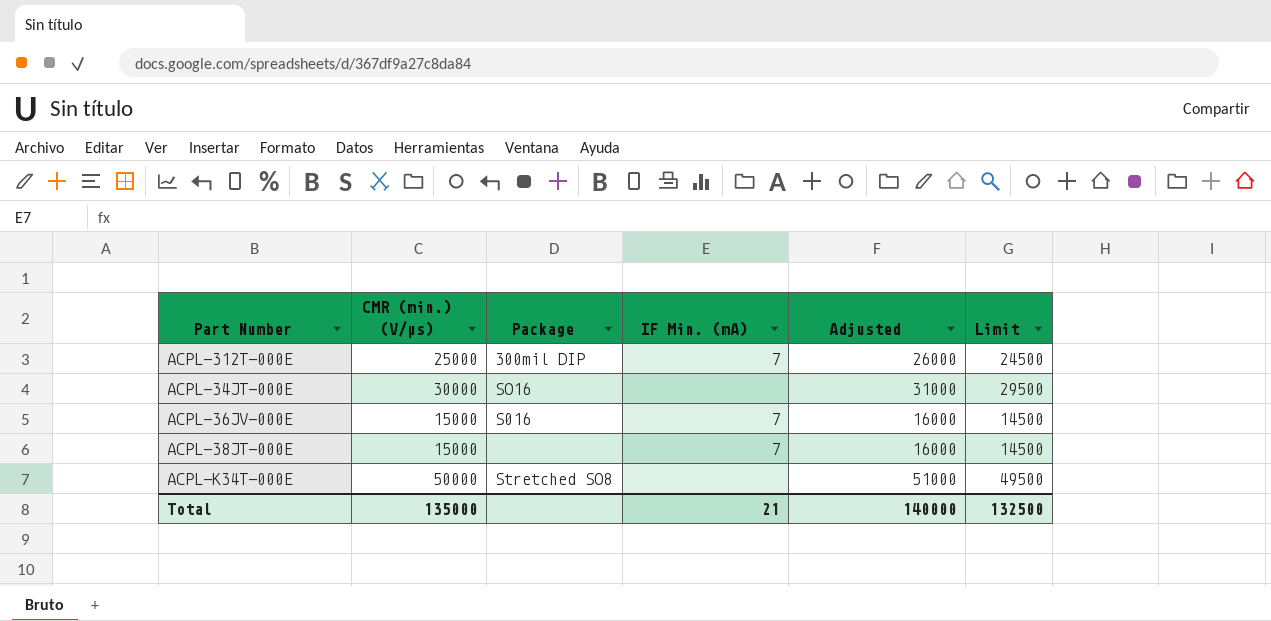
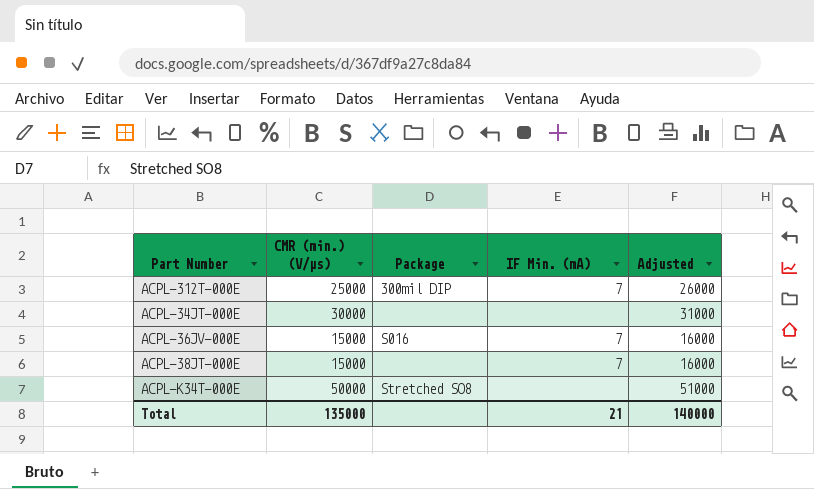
column Limit | formula: [CMR (min.) (V/µs)] - 500 -> none
ACPL-34JT-000E | Package: SO16 -> none

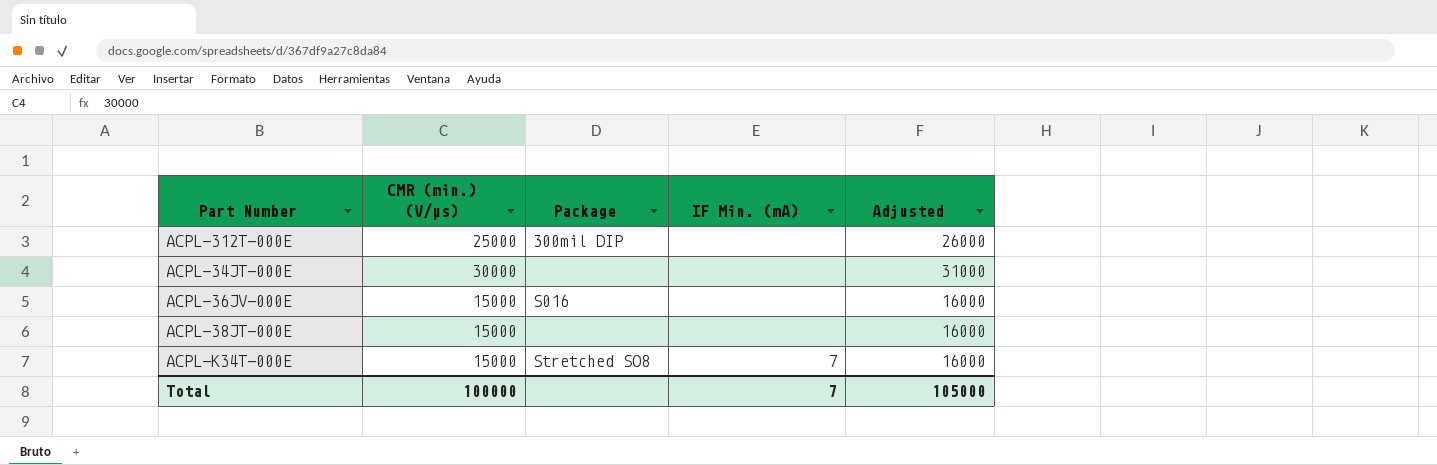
ACPL-312T-000E | IF Min. (mA): 7 -> none
ACPL-36JV-000E | IF Min. (mA): 7 -> none
ACPL-38JT-000E | IF Min. (mA): 7 -> none
ACPL-K34T-000E | CMR (min.) (V/µs): 50000 -> 15000
ACPL-K34T-000E | IF Min. (mA): none -> 7
ACPL-K34T-000E | Adjusted: 51000 -> 16000
Total | CMR (min.) (V/µs): 135000 -> 100000
Total | IF Min. (mA): 21 -> 7
Total | Adjusted: 140000 -> 105000

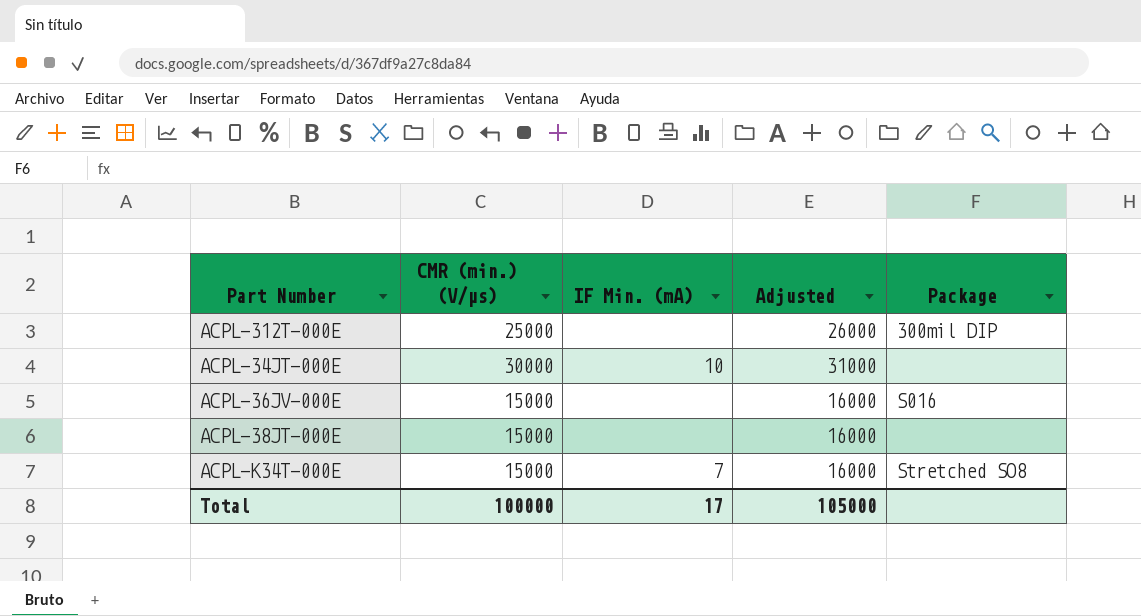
column Package | position: 3 -> 5
ACPL-34JT-000E | IF Min. (mA): none -> 10
Total | IF Min. (mA): 7 -> 17

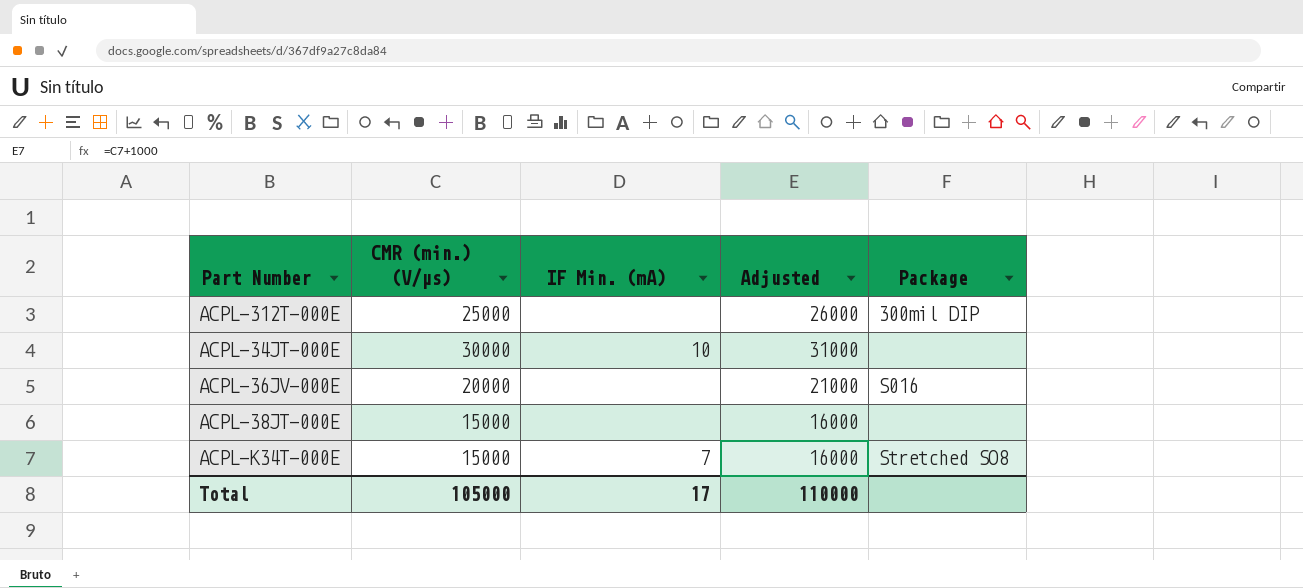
ACPL-36JV-000E | CMR (min.) (V/µs): 15000 -> 20000
ACPL-36JV-000E | Adjusted: 16000 -> 21000
Total | CMR (min.) (V/µs): 100000 -> 105000
Total | Adjusted: 105000 -> 110000

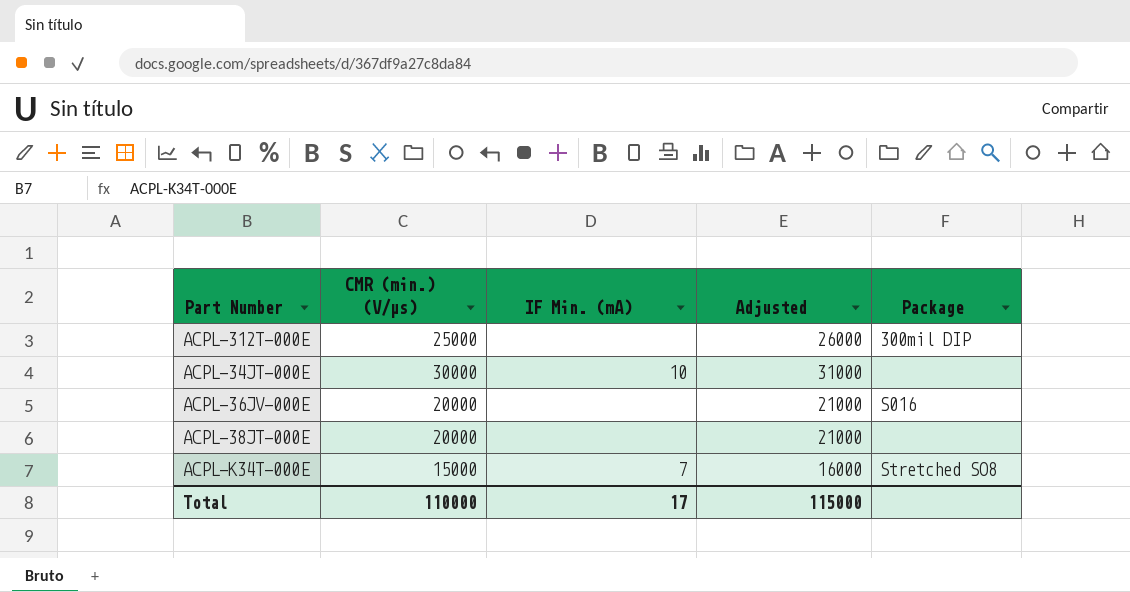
ACPL-38JT-000E | CMR (min.) (V/µs): 15000 -> 20000
ACPL-38JT-000E | Adjusted: 16000 -> 21000
Total | CMR (min.) (V/µs): 105000 -> 110000
Total | Adjusted: 110000 -> 115000

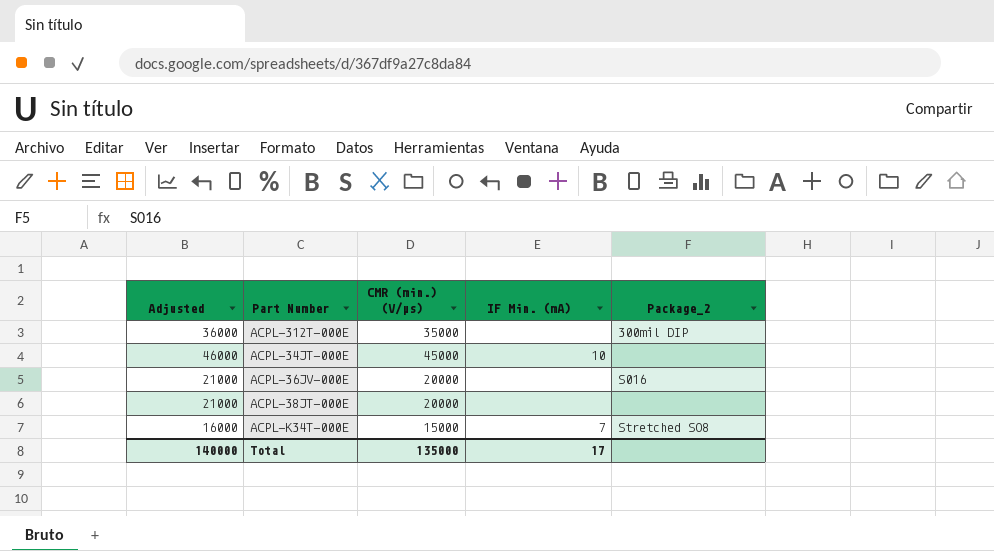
column Adjusted | position: 4 -> 1
column name: Package -> Package_2
ACPL-312T-000E | Adjusted: 26000 -> 36000
ACPL-312T-000E | CMR (min.) (V/µs): 25000 -> 35000
ACPL-34JT-000E | Adjusted: 31000 -> 46000
ACPL-34JT-000E | CMR (min.) (V/µs): 30000 -> 45000
Total | Adjusted: 115000 -> 140000
Total | CMR (min.) (V/µs): 110000 -> 135000

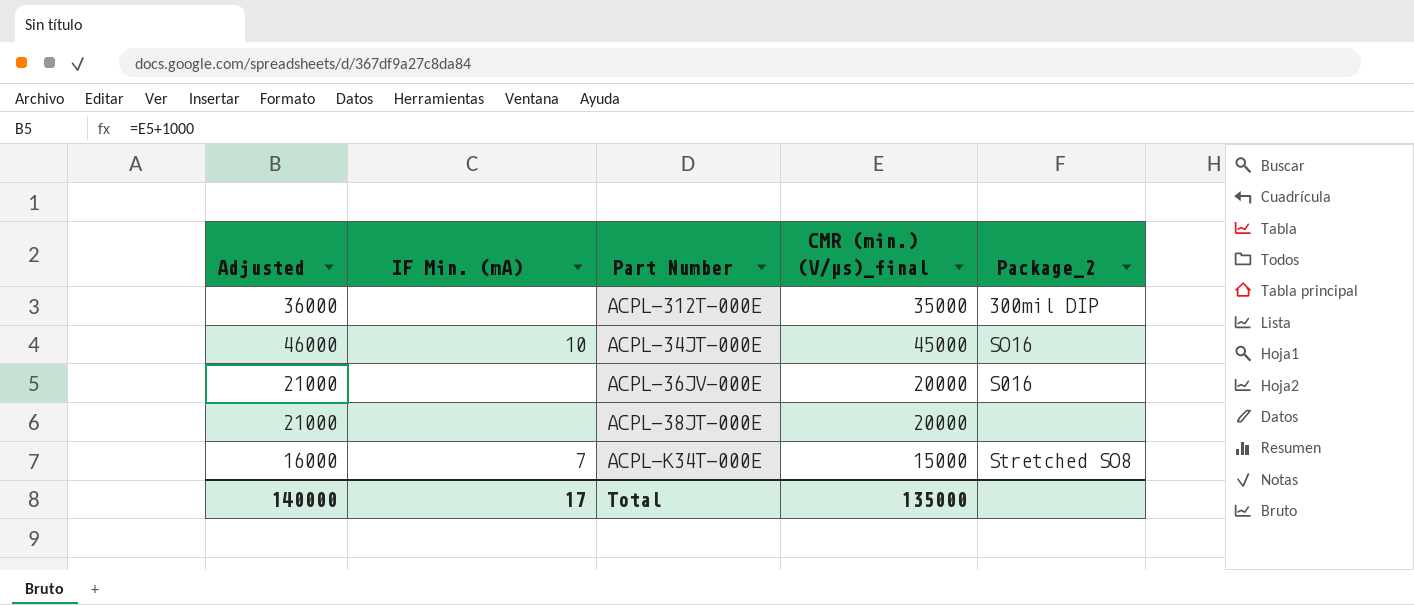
column IF Min. (mA) | position: 4 -> 2
column name: CMR (min.) (V/µs) -> CMR (min.) (V/µs)_final
ACPL-34JT-000E | Package_2: none -> SO16

